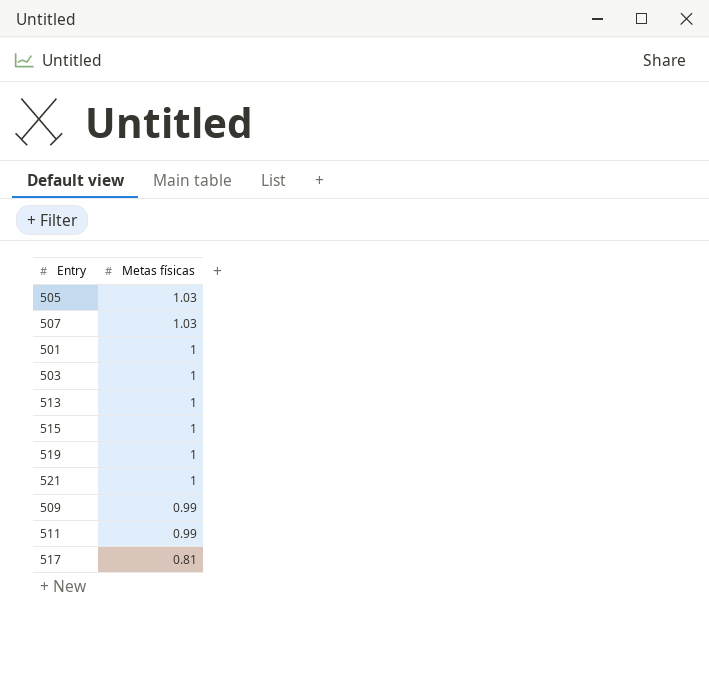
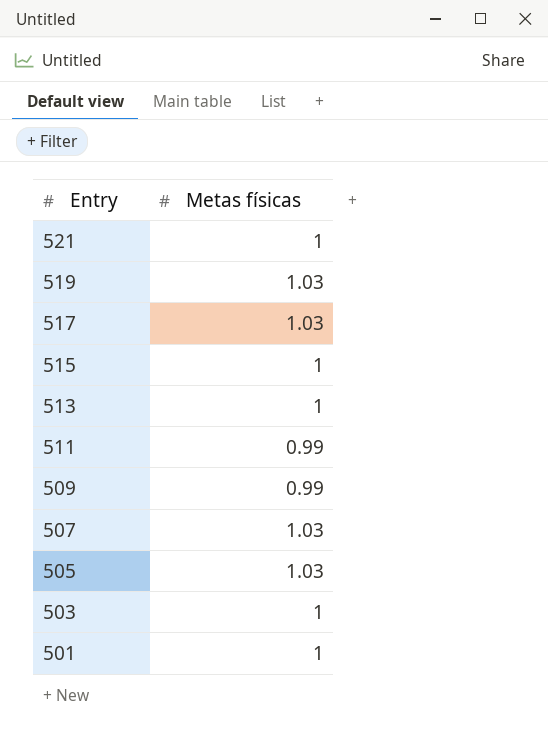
row order: Metas físicas descending -> Entry descending
519 | Metas físicas: 1 -> 1.03
517 | Metas físicas: 0.81 -> 1.03

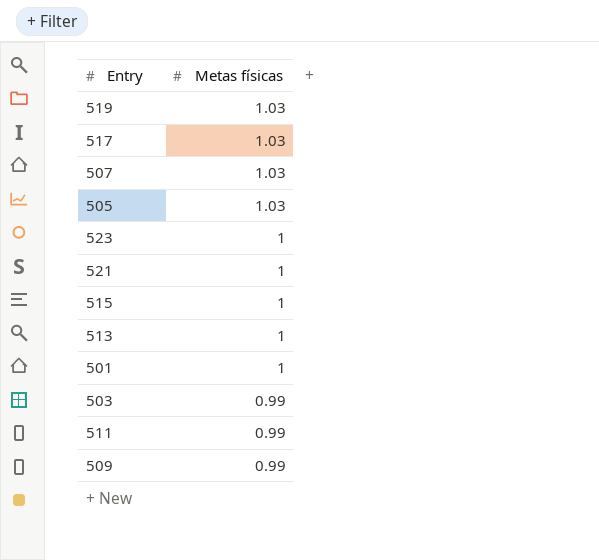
row order: Entry descending -> Metas físicas descending
row 523: none -> 1
503 | Metas físicas: 1 -> 0.99

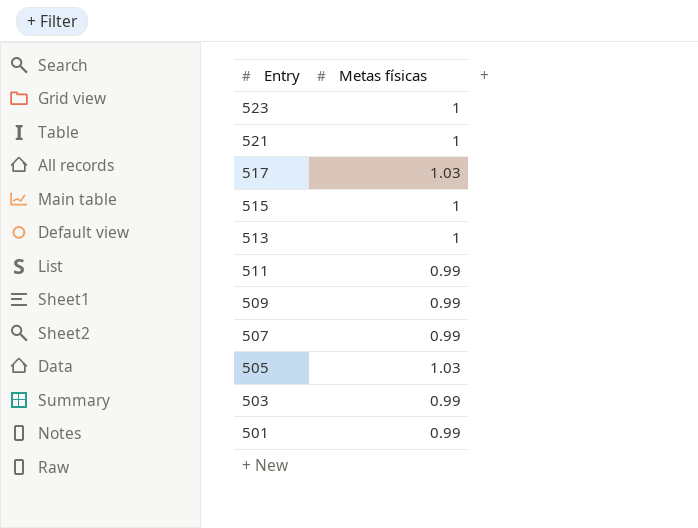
row order: Metas físicas descending -> Entry descending
row 519: 1.03 -> none
507 | Metas físicas: 1.03 -> 0.99
501 | Metas físicas: 1 -> 0.99

